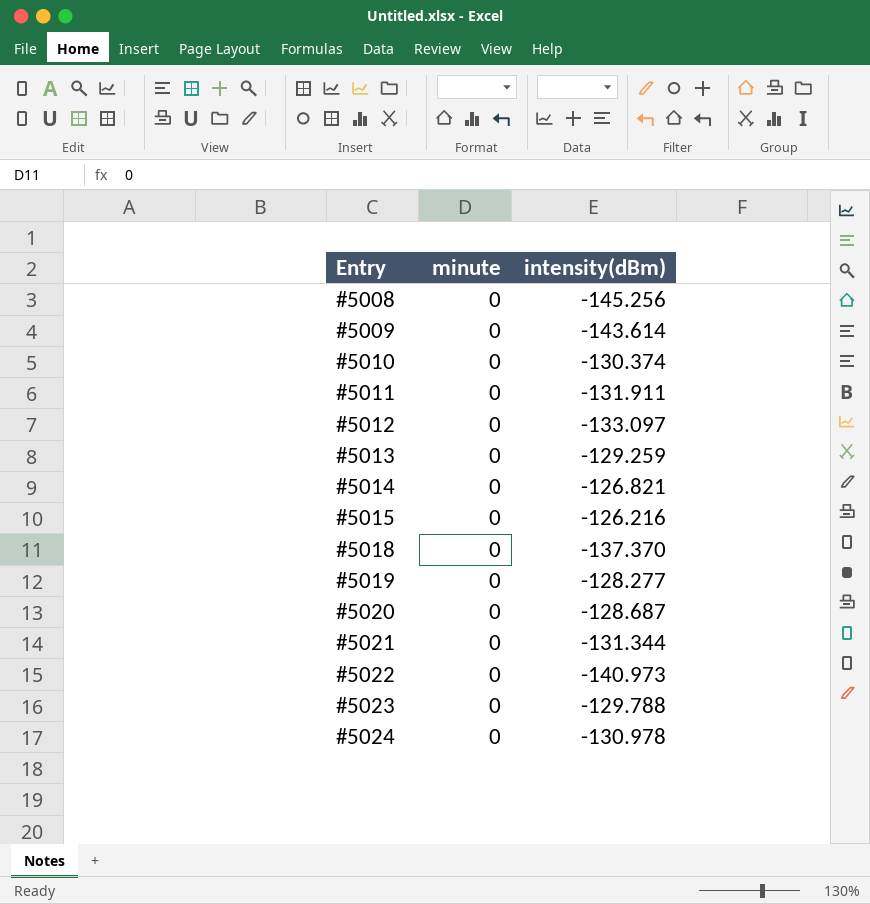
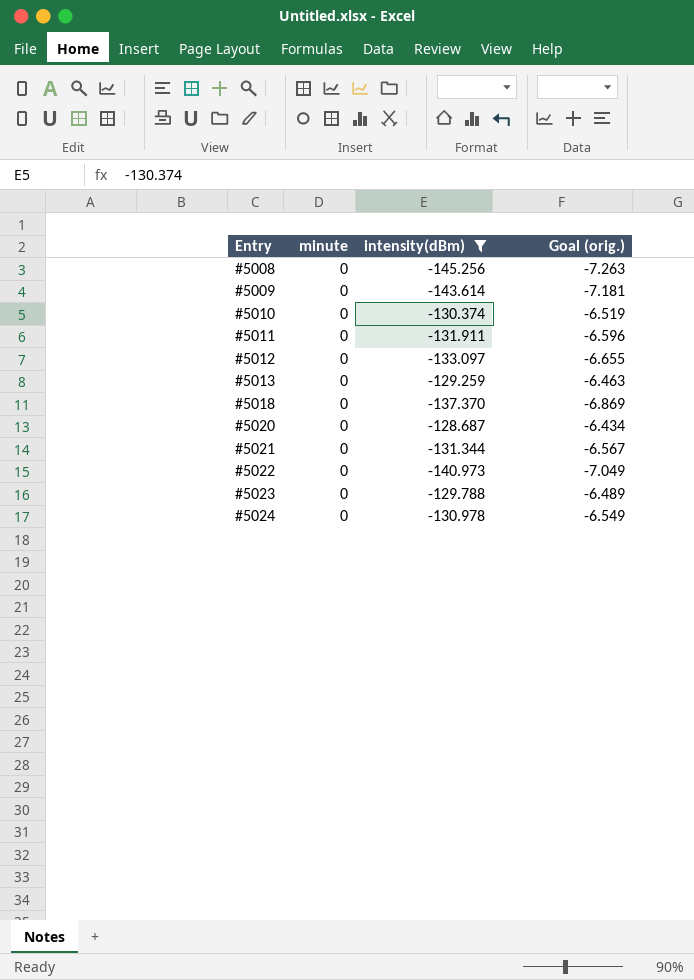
filter: none -> intensity(dBm) <= -128.687
column Goal (orig.) | formula: none -> [intensity(dBm)] * 0.05

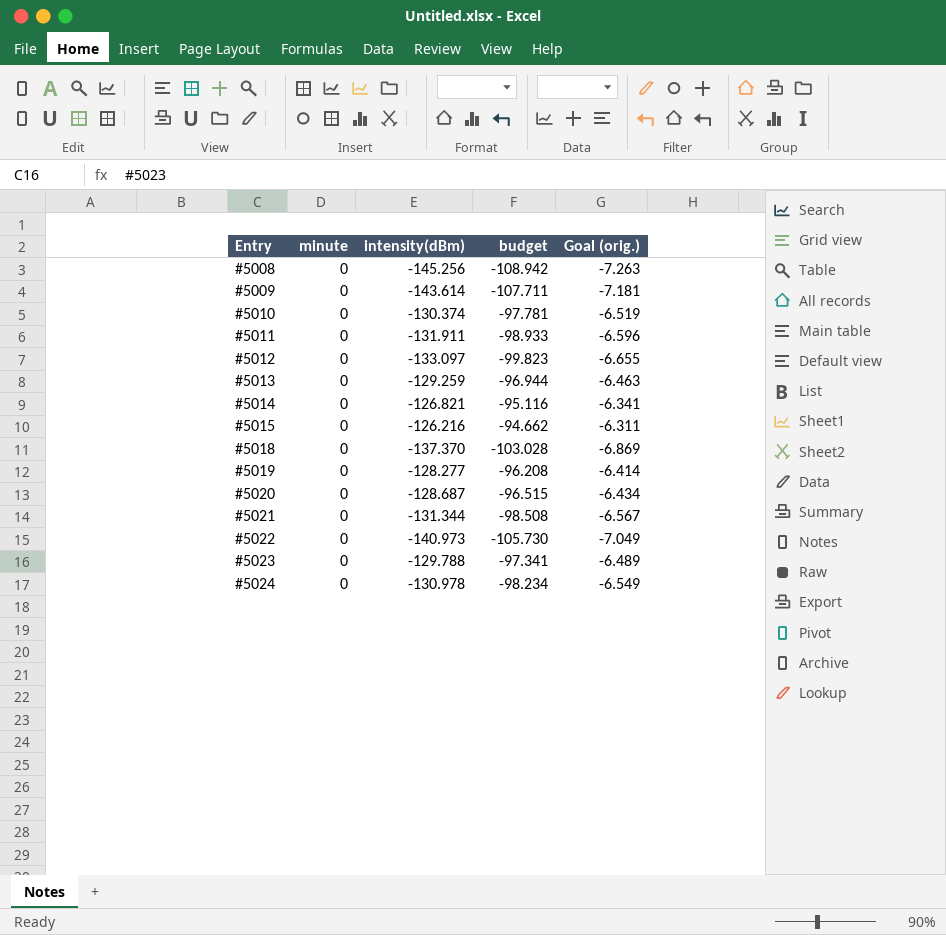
filter: intensity(dBm) <= -128.687 -> none
column budget | formula: none -> [intensity(dBm)] * 0.75

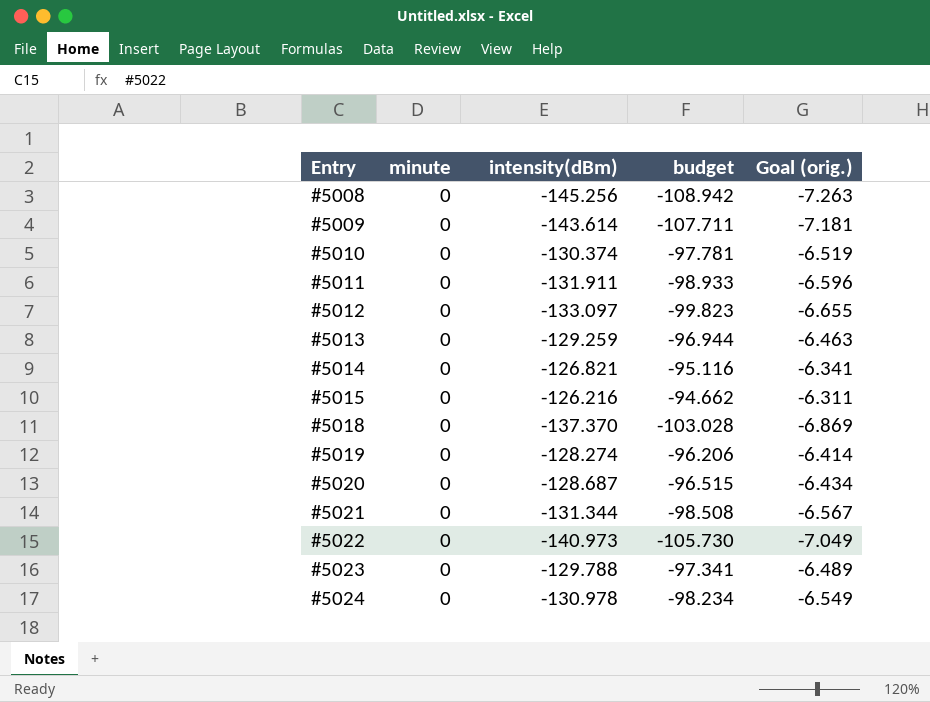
#5019 | intensity(dBm): -128.277 -> -128.274
#5019 | budget: -96.208 -> -96.206

